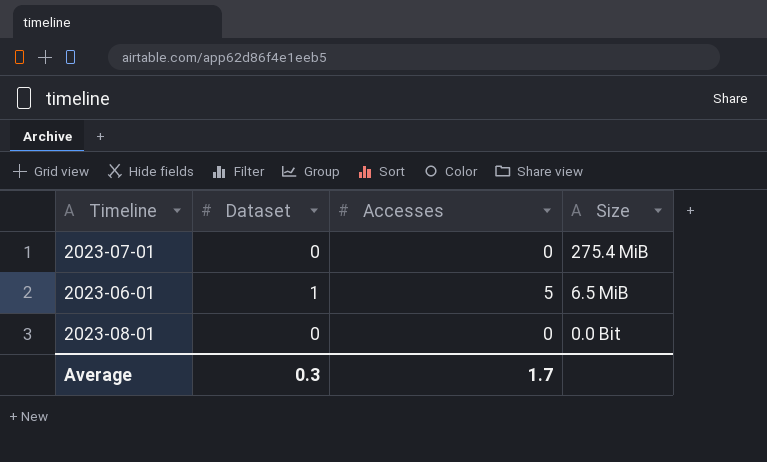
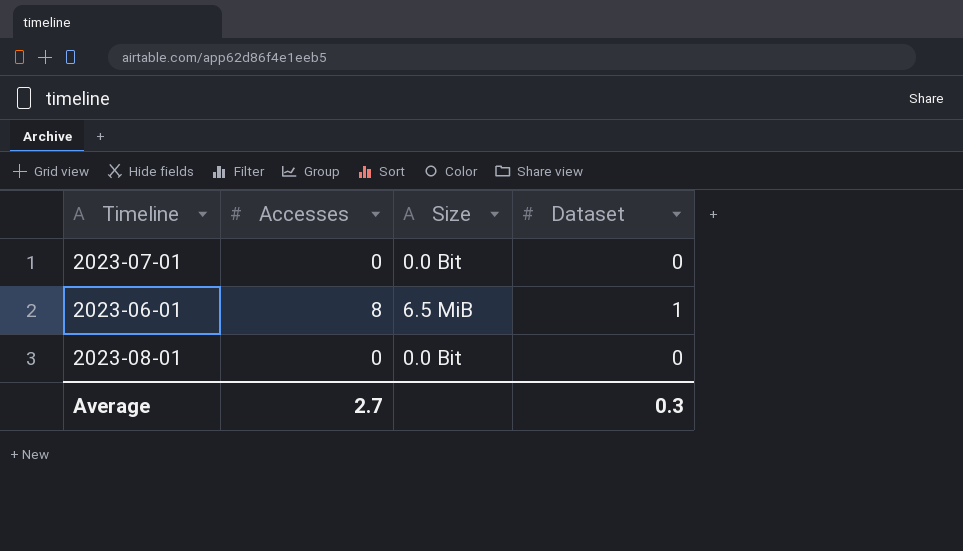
column Dataset | position: 2 -> 4
2023-07-01 | Size: 275.4 MiB -> 0.0 Bit
2023-06-01 | Accesses: 5 -> 8
Average | Accesses: 1.7 -> 2.7

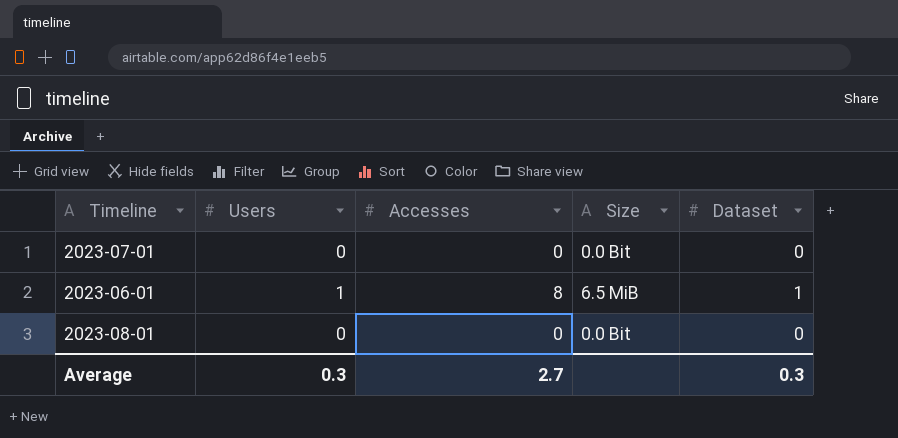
column Users | position: none -> 2

